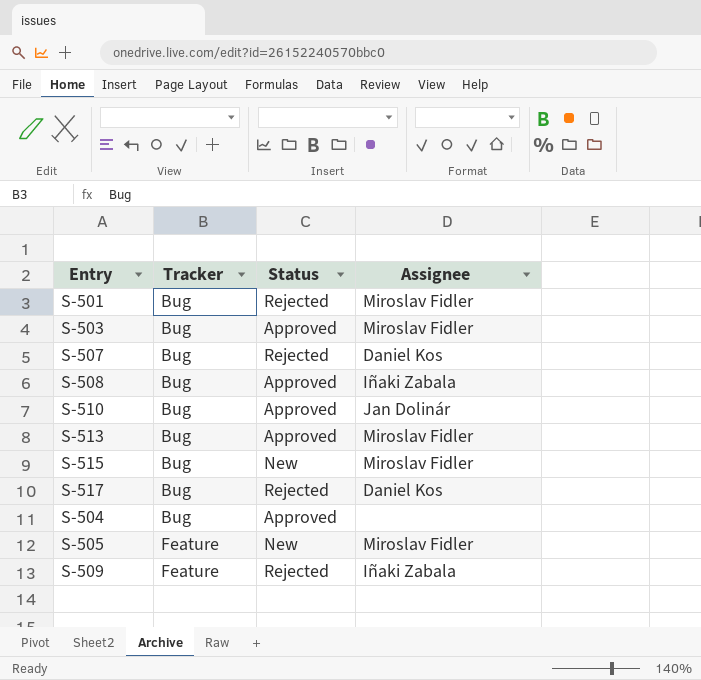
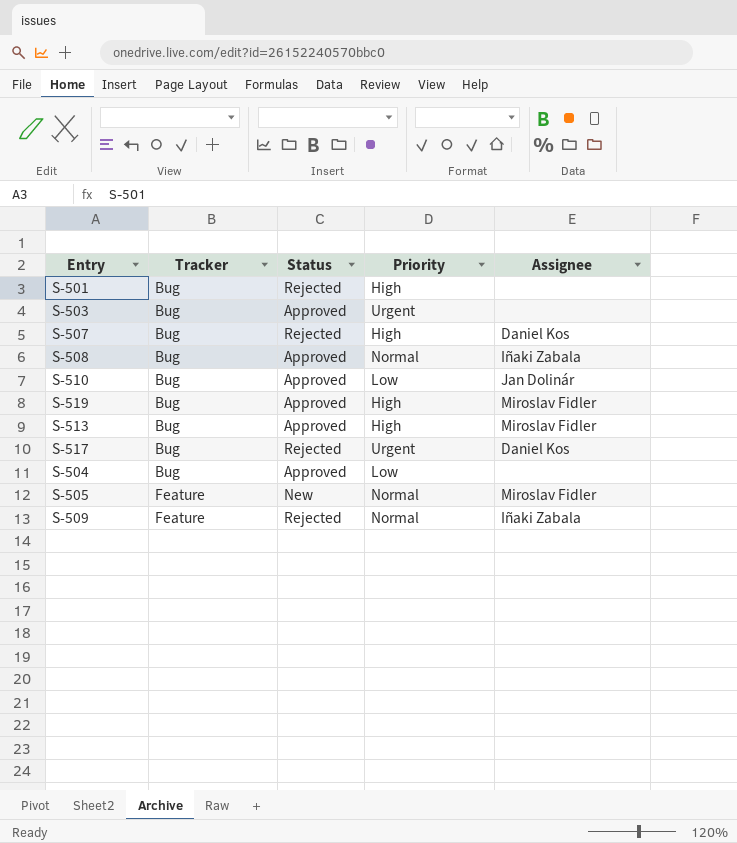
column Priority | position: none -> 4
row S-515: Bug | New | Miroslav Fidler -> none
S-501 | Assignee: Miroslav Fidler -> none
S-503 | Assignee: Miroslav Fidler -> none
row S-519: none -> Bug | Approved | High | Miroslav Fidler

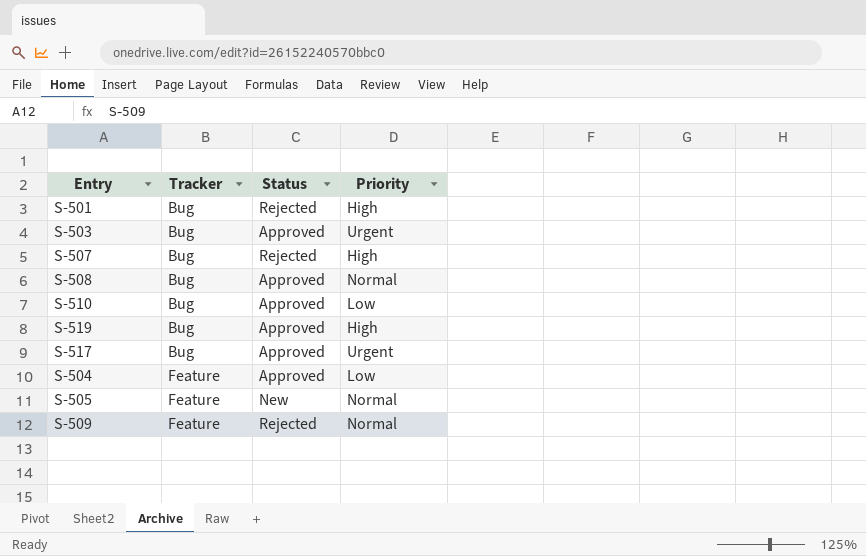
column Assignee | position: 5 -> none
row S-513: Bug | Approved | High | Miroslav Fidler -> none
S-517 | Status: Rejected -> Approved
S-504 | Tracker: Bug -> Feature

